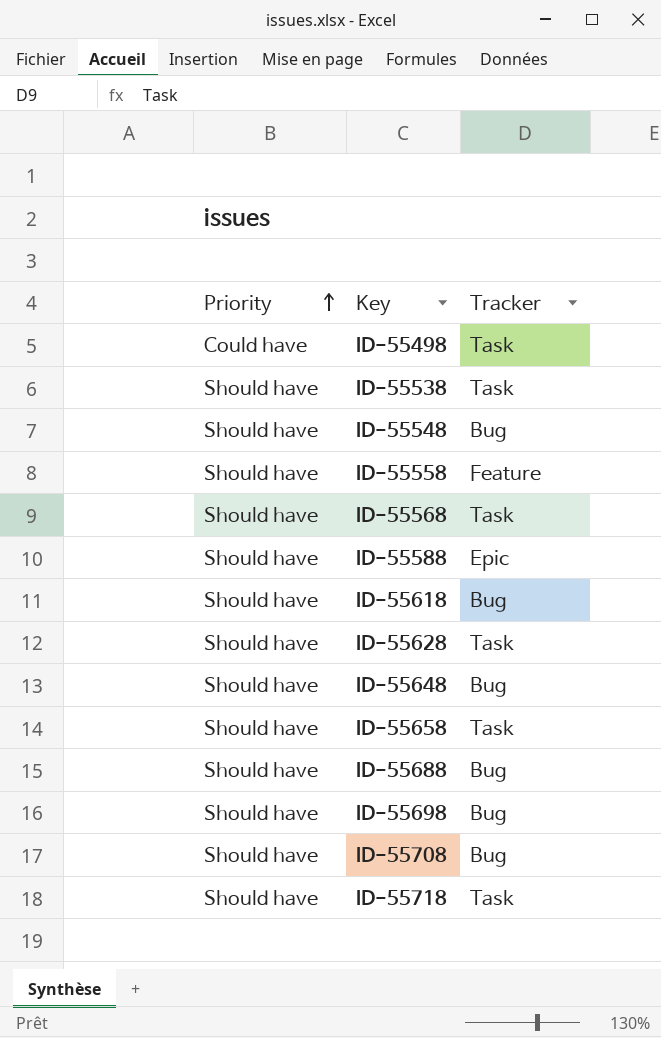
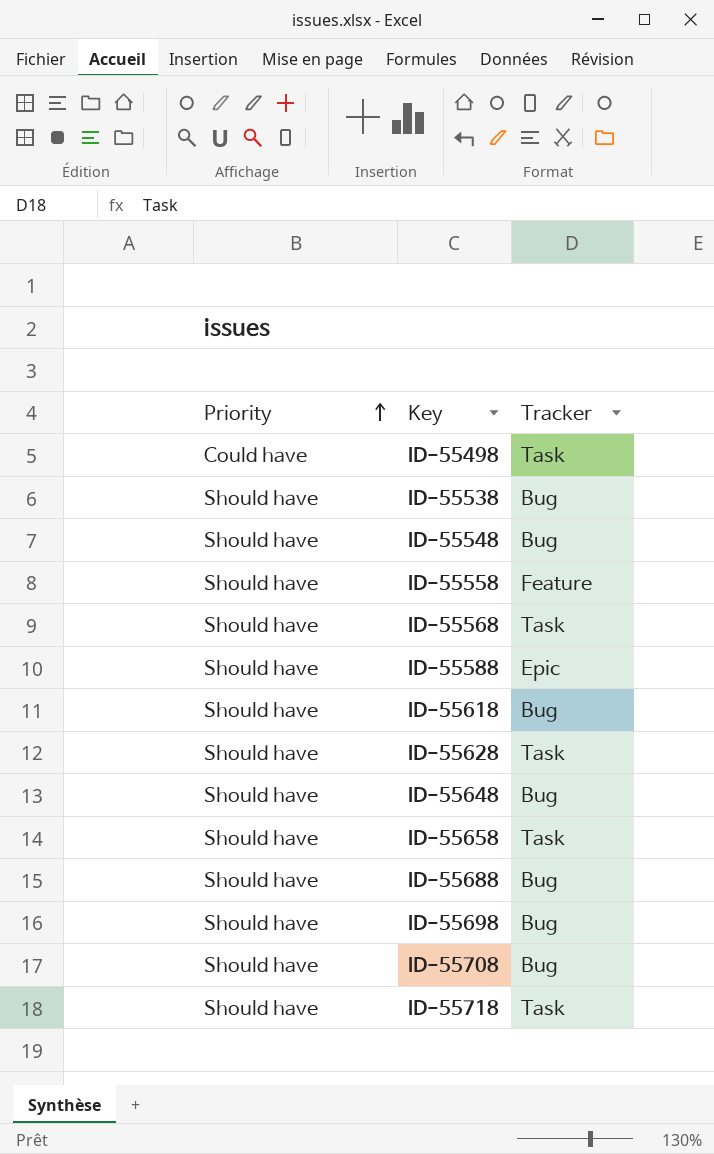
ID-55538 | Tracker: Task -> Bug

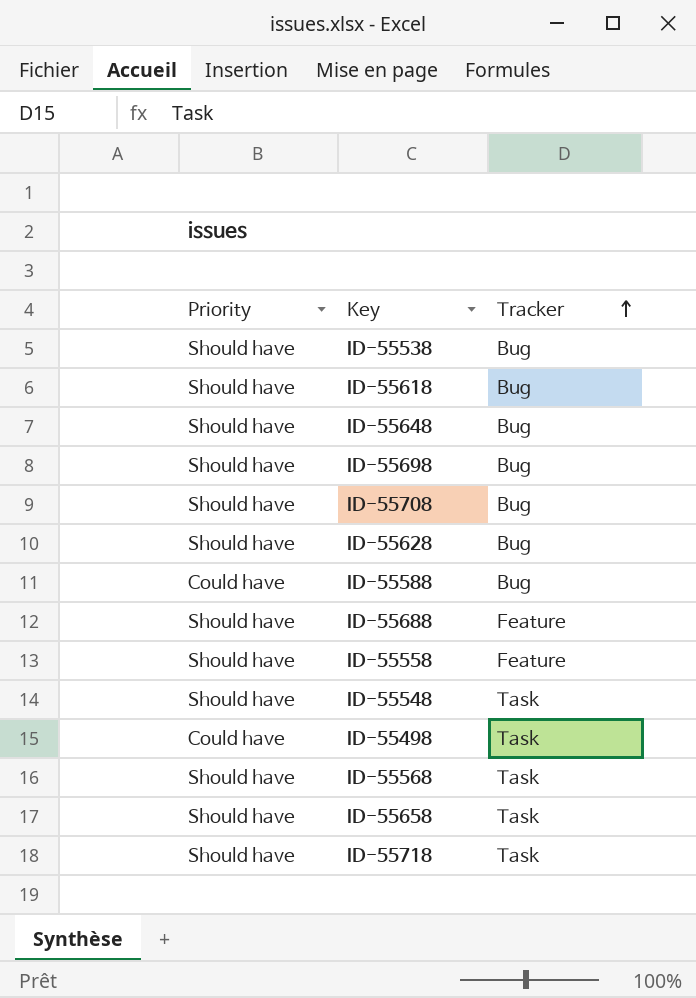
row order: Priority ascending -> Tracker ascending
ID-55628 | Tracker: Task -> Bug
ID-55588 | Priority: Should have -> Could have
ID-55588 | Tracker: Epic -> Bug
ID-55688 | Tracker: Bug -> Feature
ID-55548 | Tracker: Bug -> Task

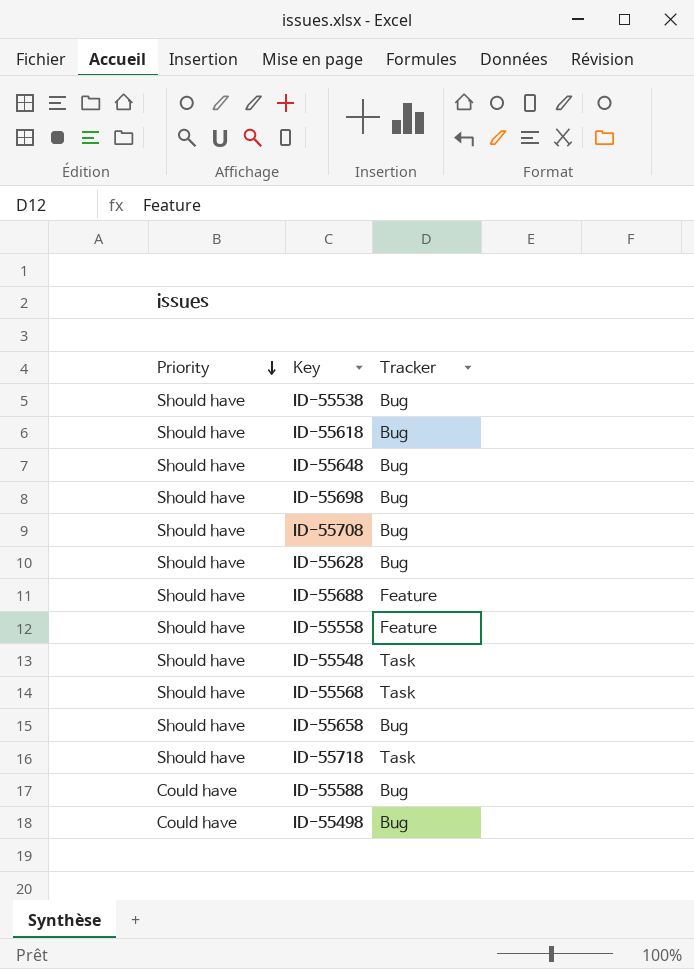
row order: Tracker ascending -> Priority descending
ID-55658 | Tracker: Task -> Bug
ID-55498 | Tracker: Task -> Bug

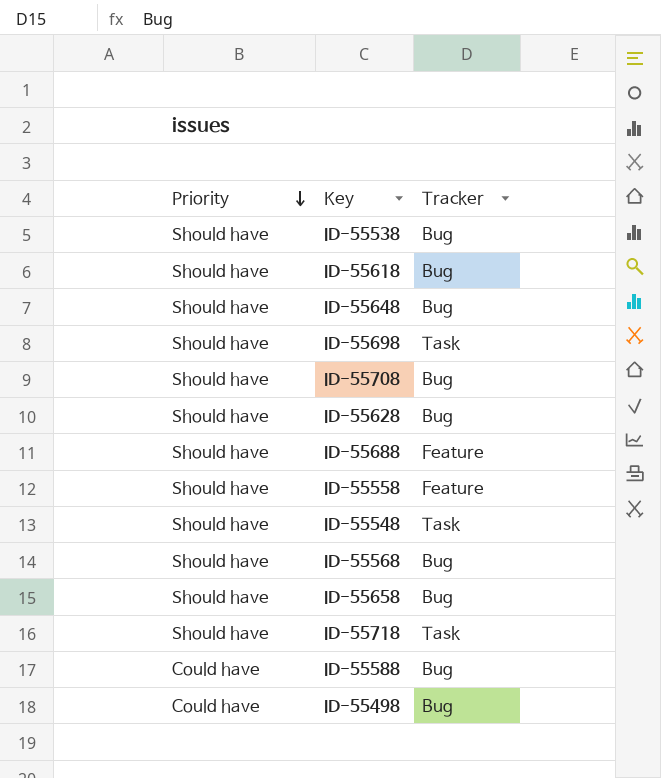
ID-55698 | Tracker: Bug -> Task
ID-55568 | Tracker: Task -> Bug

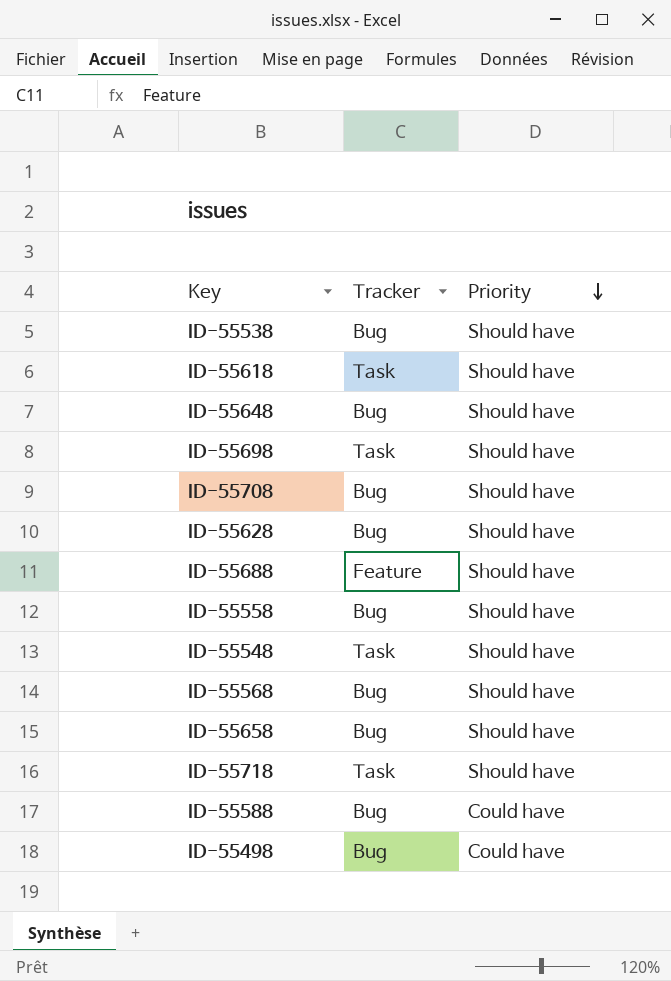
column Priority | position: 1 -> 3
ID-55618 | Tracker: Bug -> Task
ID-55558 | Tracker: Feature -> Bug

